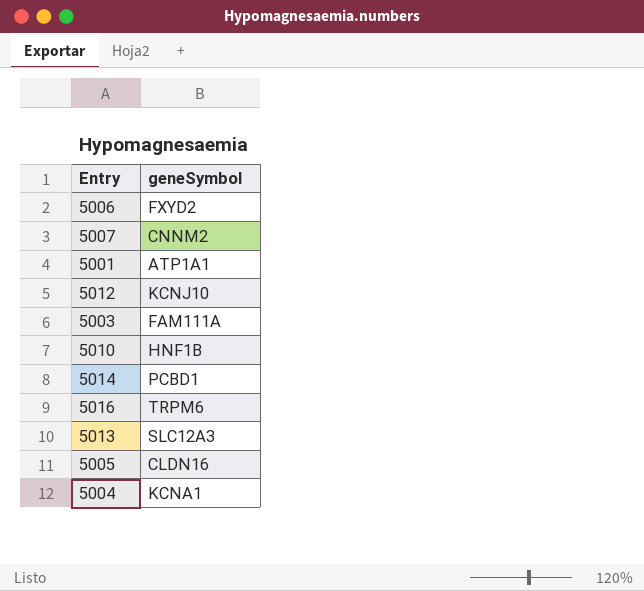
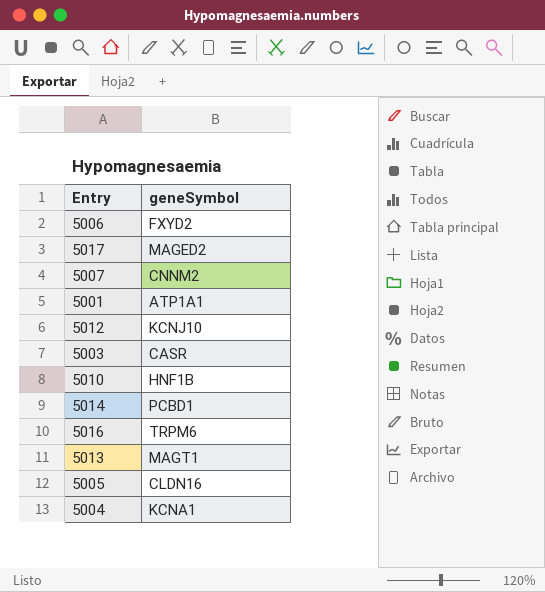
row 5017: none -> MAGED2
5003 | geneSymbol: FAM111A -> CASR
5013 | geneSymbol: SLC12A3 -> MAGT1

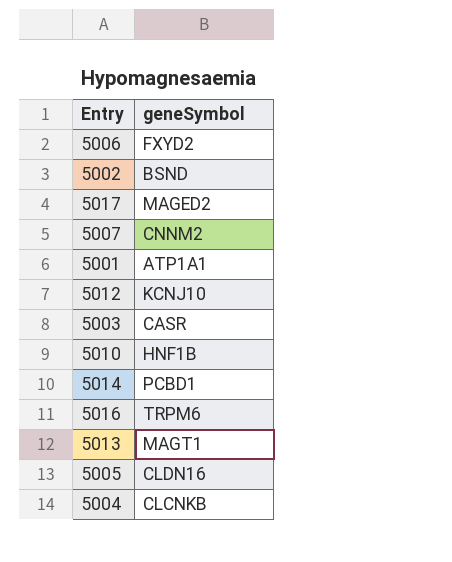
row 5002: none -> BSND
5004 | geneSymbol: KCNA1 -> CLCNKB

